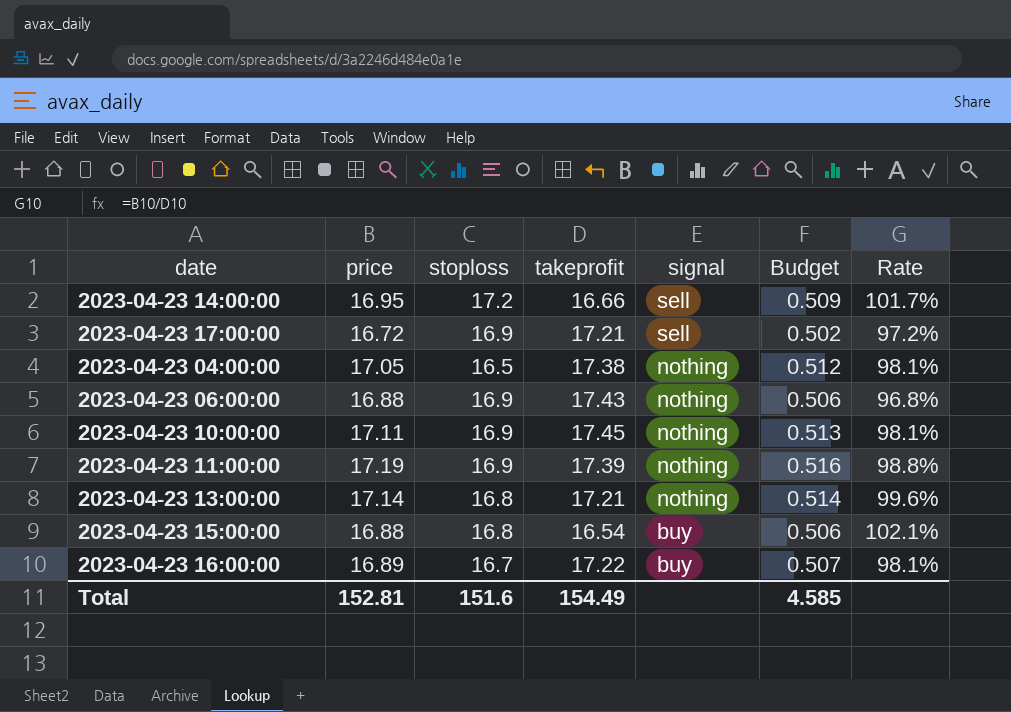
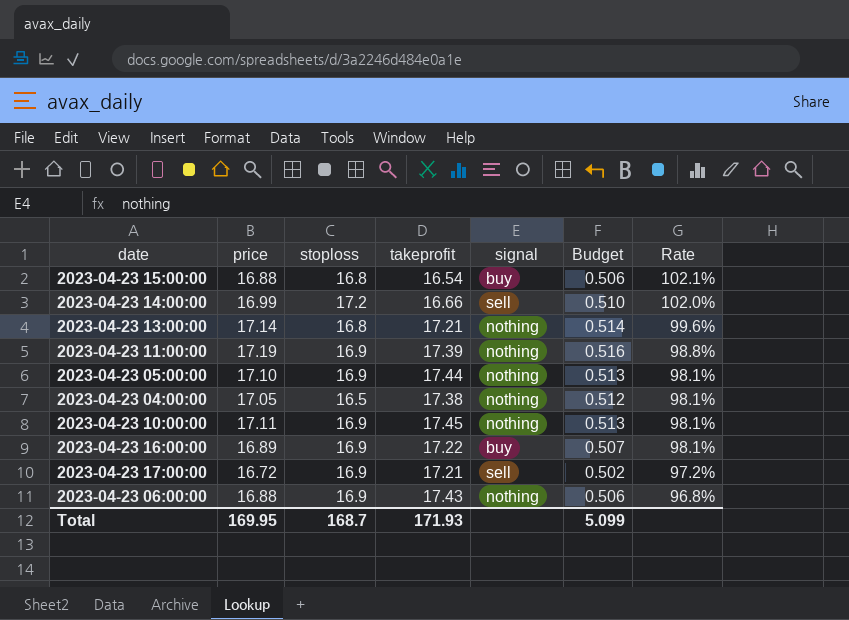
row order: signal descending -> Rate descending
2023-04-23 14:00:00 | price: 16.95 -> 16.99
2023-04-23 14:00:00 | Budget: 0.509 -> 0.510
2023-04-23 14:00:00 | Rate: 101.7% -> 102.0%
row 2023-04-23 05:00:00: none -> 17.10 | 16.9 | 17.44 | nothing | 0.513 | 98.1%
2023-04-23 16:00:00 | stoploss: 16.7 -> 16.9
Total | price: 152.81 -> 169.95
Total | stoploss: 151.6 -> 168.7
Total | takeprofit: 154.49 -> 171.93
Total | Budget: 4.585 -> 5.099

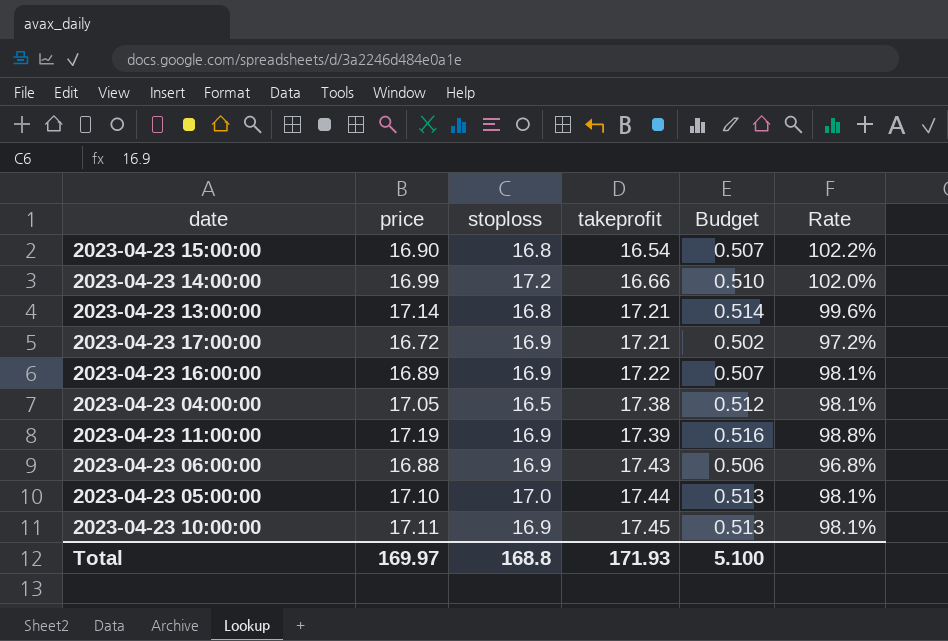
row order: Rate descending -> takeprofit ascending
column signal | position: 5 -> none
2023-04-23 15:00:00 | price: 16.88 -> 16.90
2023-04-23 15:00:00 | Budget: 0.506 -> 0.507
2023-04-23 15:00:00 | Rate: 102.1% -> 102.2%
2023-04-23 05:00:00 | stoploss: 16.9 -> 17.0
Total | price: 169.95 -> 169.97
Total | stoploss: 168.7 -> 168.8
Total | Budget: 5.099 -> 5.100

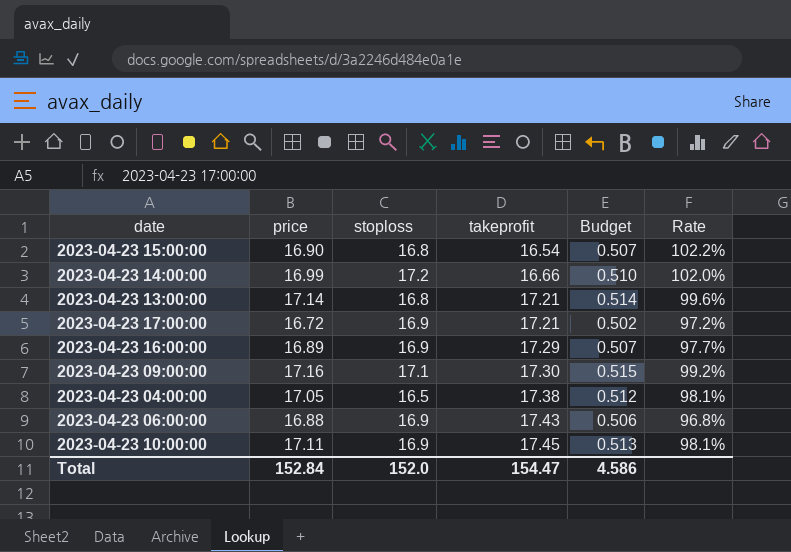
row 2023-04-23 11:00:00: 17.19 | 16.9 | 17.39 | 0.516 | 98.8% -> none
row 2023-04-23 05:00:00: 17.10 | 17.0 | 17.44 | 0.513 | 98.1% -> none
2023-04-23 16:00:00 | takeprofit: 17.22 -> 17.29
2023-04-23 16:00:00 | Rate: 98.1% -> 97.7%
row 2023-04-23 09:00:00: none -> 17.16 | 17.1 | 17.30 | 0.515 | 99.2%
Total | price: 169.97 -> 152.84
Total | stoploss: 168.8 -> 152.0
Total | takeprofit: 171.93 -> 154.47
Total | Budget: 5.100 -> 4.586

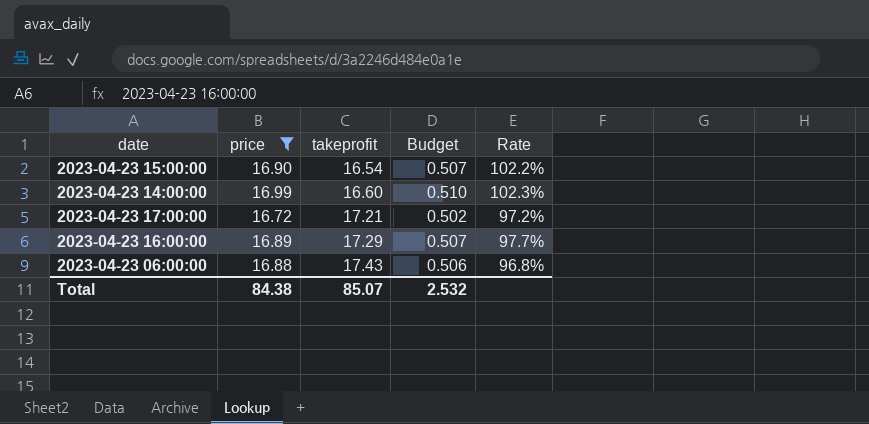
filter: none -> price <= 16.99
column stoploss | position: 3 -> none
2023-04-23 14:00:00 | takeprofit: 16.66 -> 16.60
2023-04-23 14:00:00 | Rate: 102.0% -> 102.3%
Total | price: 152.84 -> 84.38
Total | takeprofit: 154.47 -> 85.07
Total | Budget: 4.586 -> 2.532

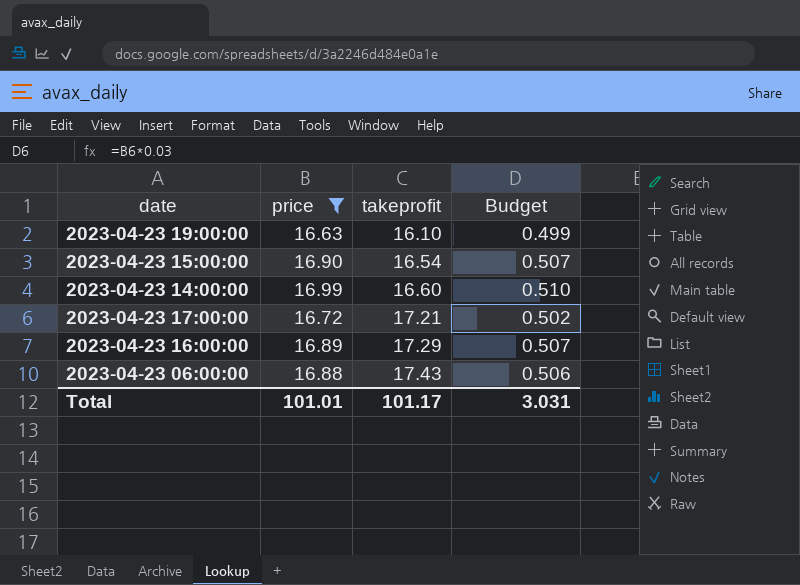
column Rate | formula: [price] / [takeprofit] -> none
row 2023-04-23 19:00:00: none -> 16.63 | 16.10 | 0.499
Total | price: 84.38 -> 101.01
Total | takeprofit: 85.07 -> 101.17
Total | Budget: 2.532 -> 3.031

